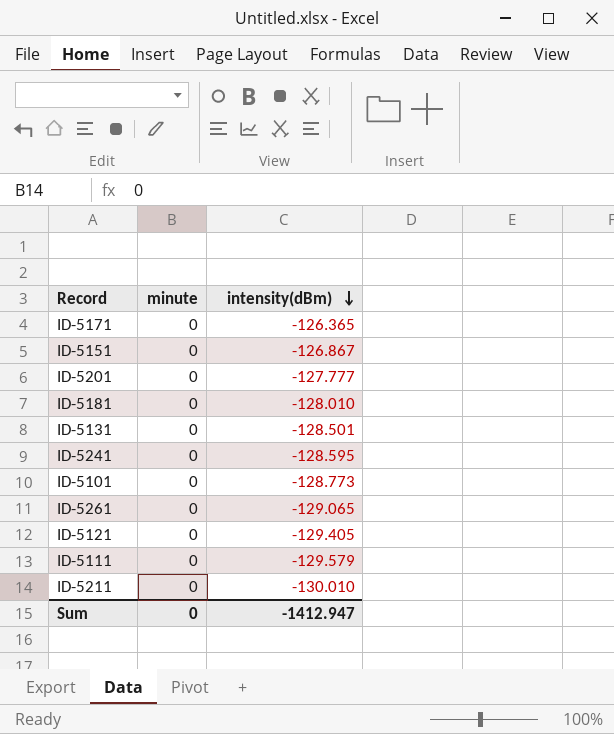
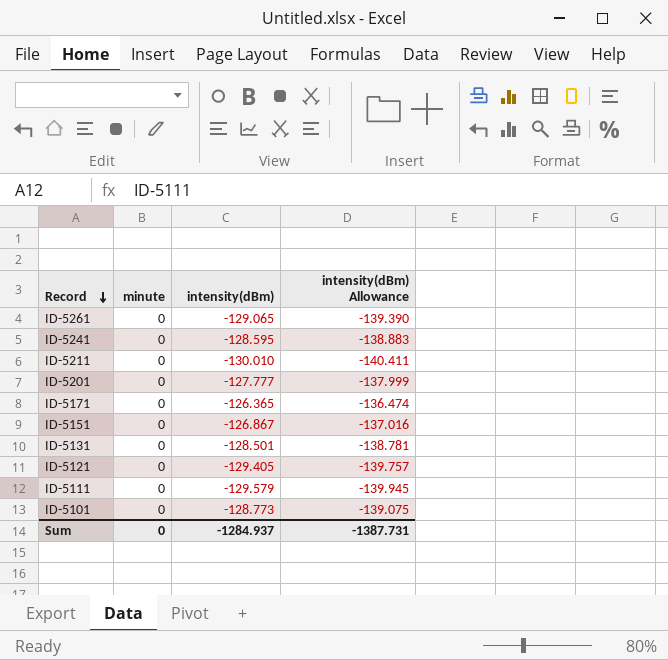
row order: intensity(dBm) descending -> Record descending
column intensity(dBm) Allowance | formula: none -> [intensity(dBm)] * 1.08
row ID-5181: 0 | -128.010 -> none
Sum | intensity(dBm): -1412.947 -> -1284.937

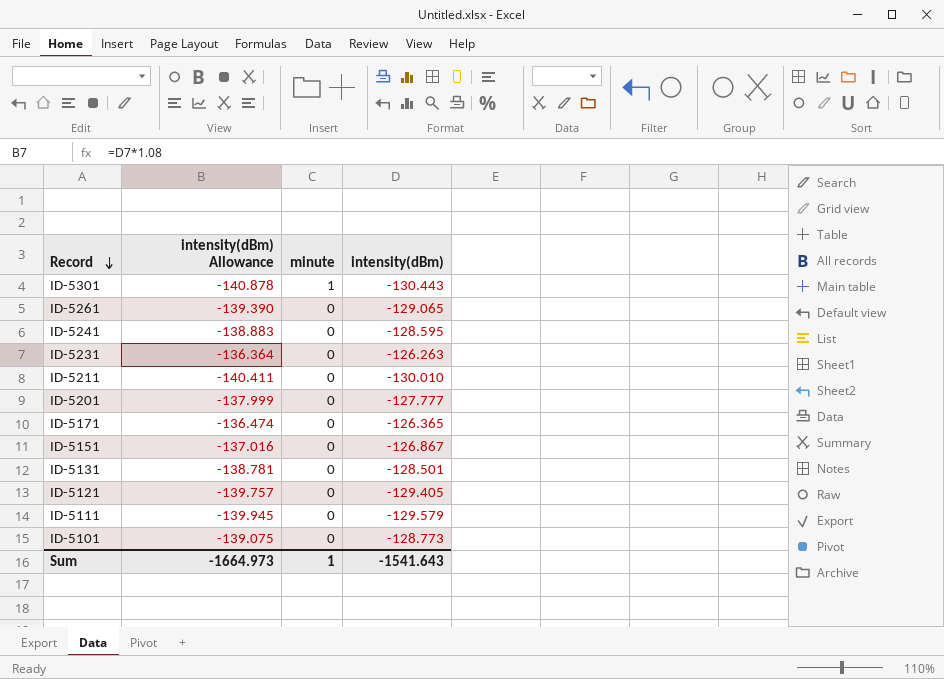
column intensity(dBm) Allowance | position: 4 -> 2
row ID-5301: none -> -140.878 | 1 | -130.443
row ID-5231: none -> -136.364 | 0 | -126.263
Sum | intensity(dBm) Allowance: -1387.731 -> -1664.973
Sum | minute: 0 -> 1
Sum | intensity(dBm): -1284.937 -> -1541.643

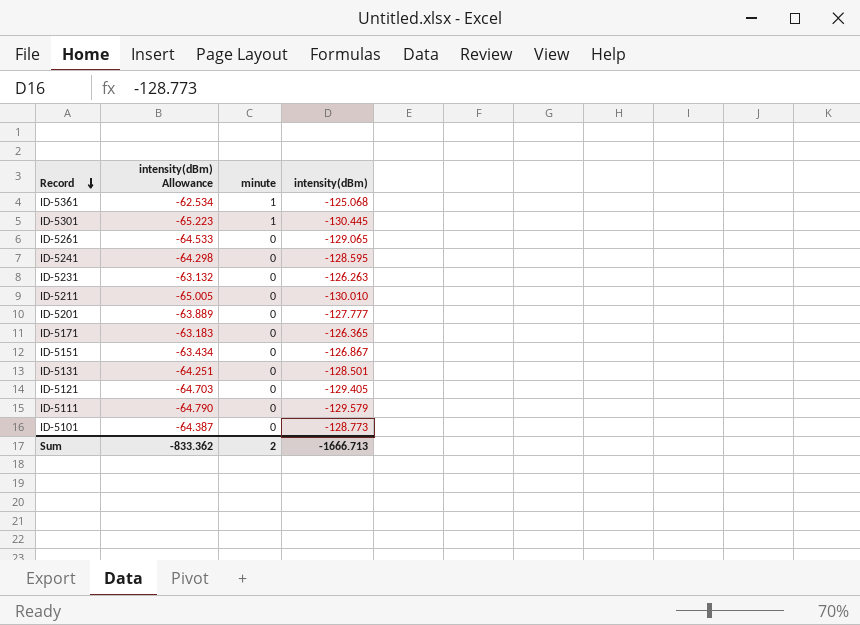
column intensity(dBm) Allowance | formula: [intensity(dBm)] * 1.08 -> [intensity(dBm)] * 0.5
row ID-5361: none -> -62.534 | 1 | -125.068
ID-5301 | intensity(dBm): -130.443 -> -130.445
Sum | intensity(dBm) Allowance: -1664.973 -> -833.362
Sum | minute: 1 -> 2
Sum | intensity(dBm): -1541.643 -> -1666.713

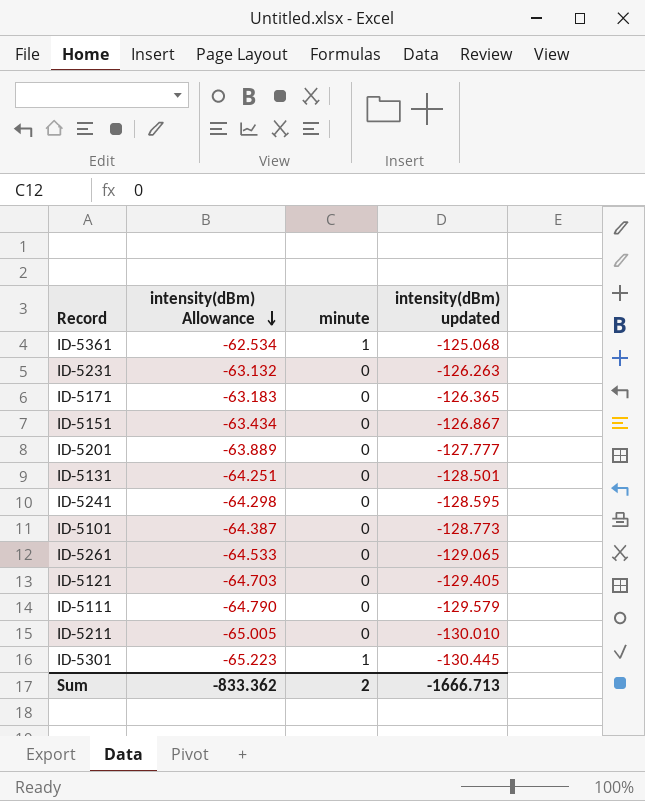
row order: Record descending -> intensity(dBm) Allowance descending
column name: intensity(dBm) -> intensity(dBm) updated

